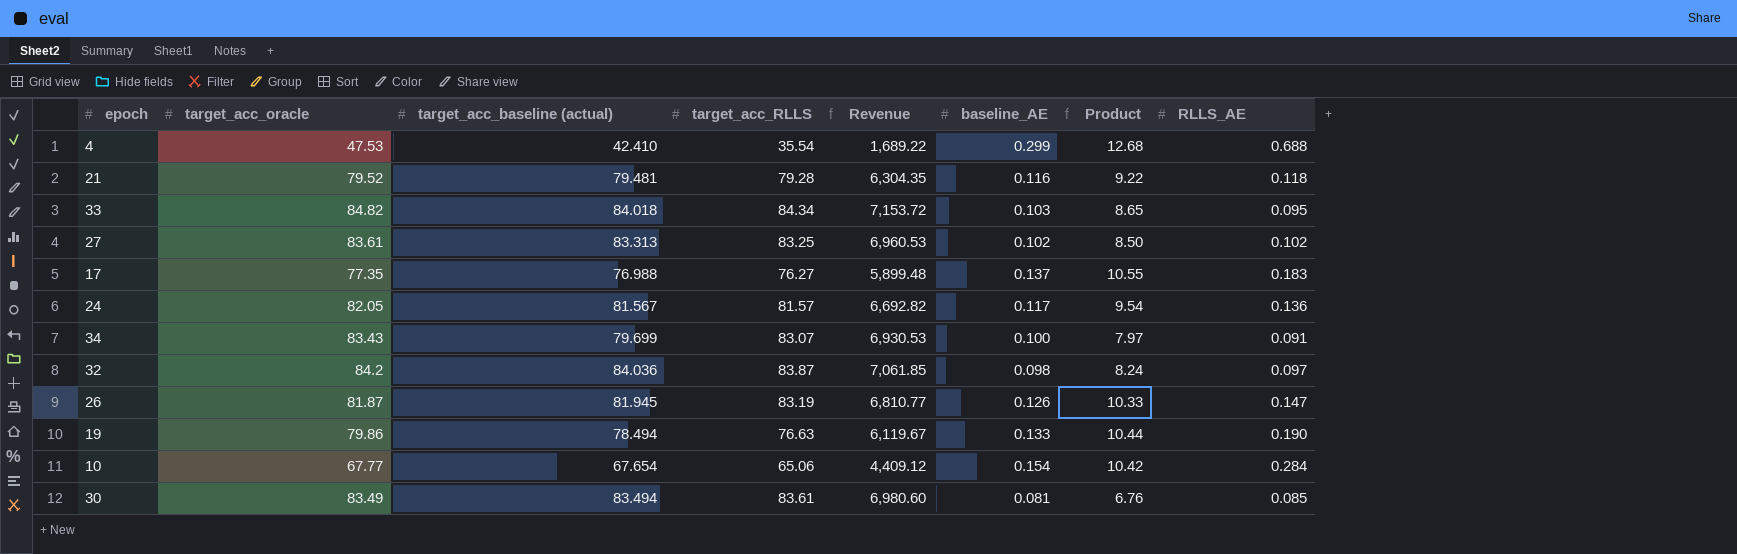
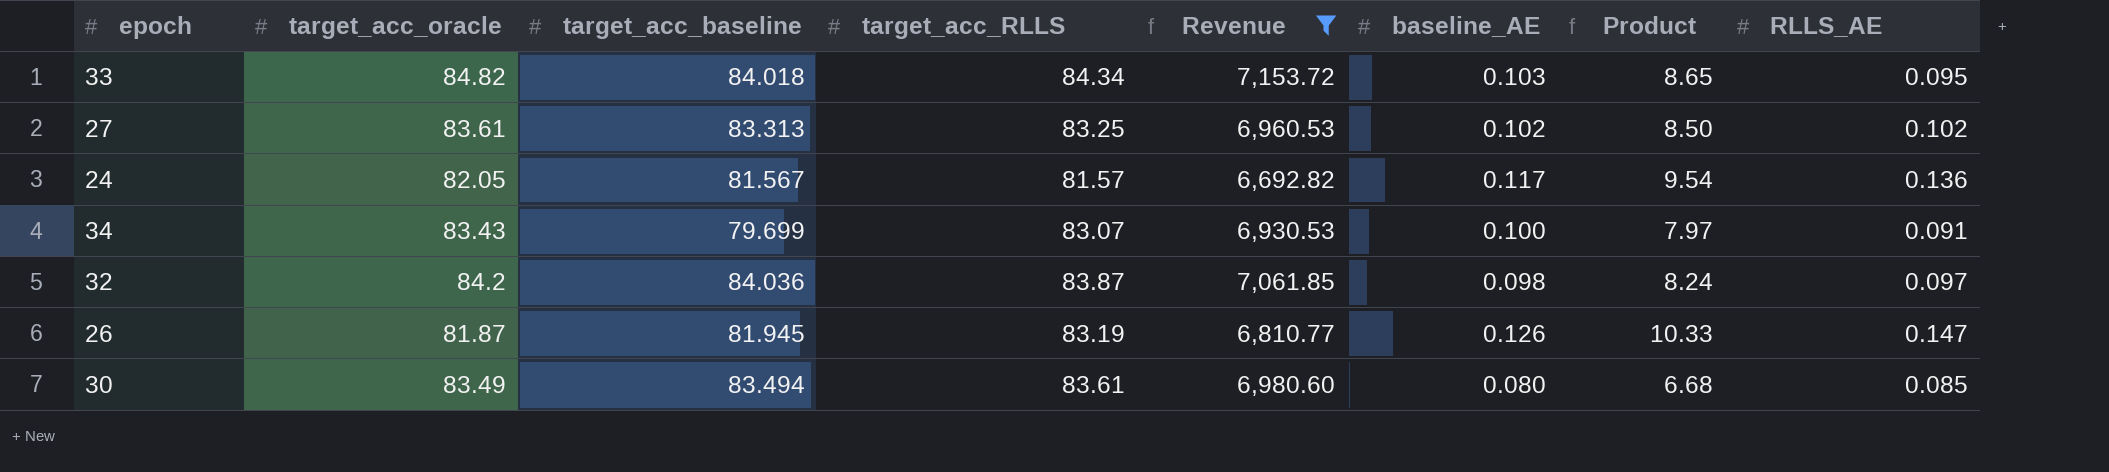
filter: none -> Revenue >= 6,692.82
column name: target_acc_baseline (actual) -> target_acc_baseline
30 | baseline_AE: 0.081 -> 0.080
30 | Product: 6.76 -> 6.68

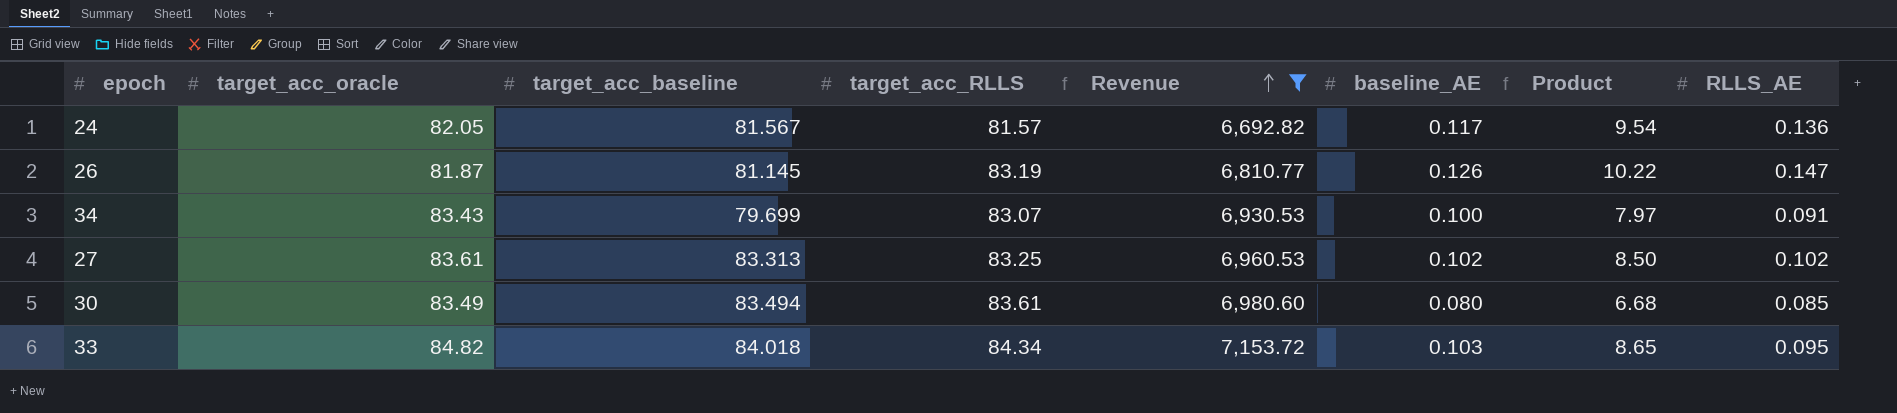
row order: none -> Revenue ascending
row 32: 84.2 | 84.036 | 83.87 | 7,061.85 | 0.098 | 8.24 | 0.097 -> none
26 | target_acc_baseline: 81.945 -> 81.145
26 | Product: 10.33 -> 10.22

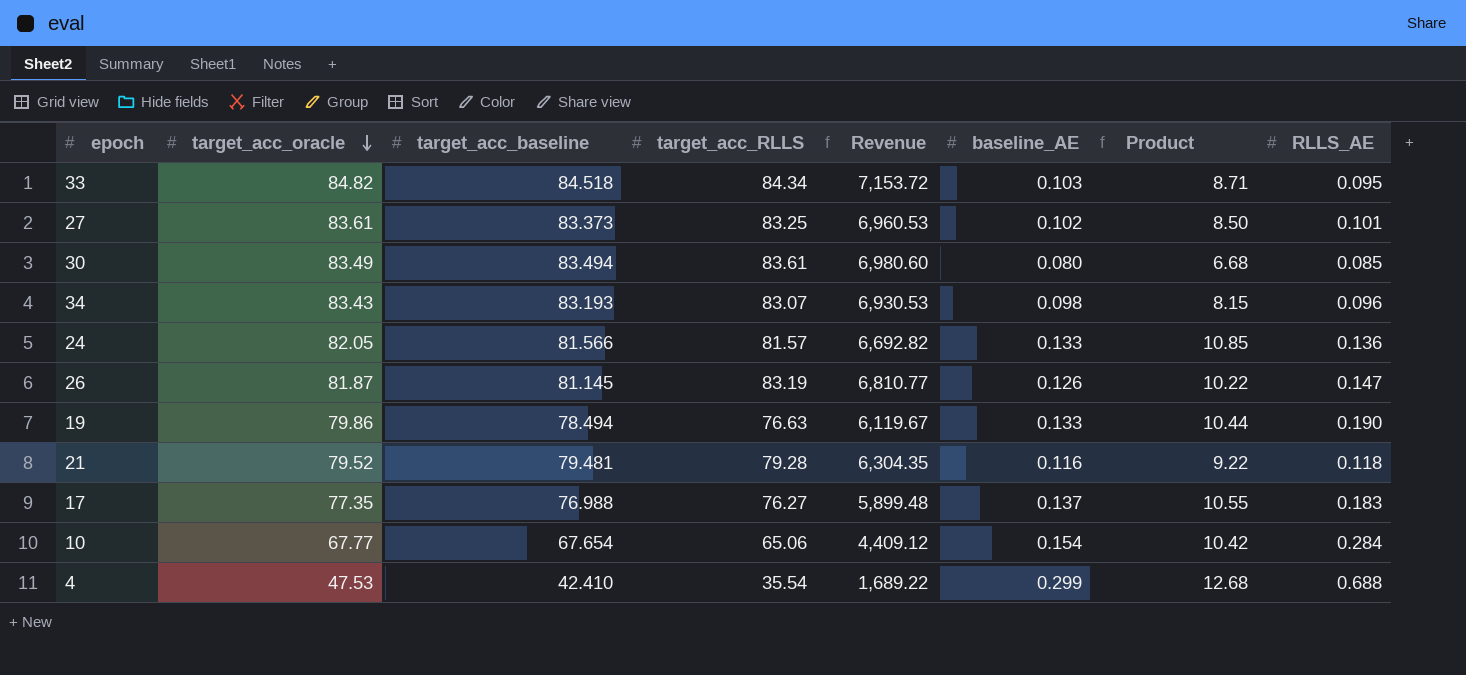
filter: Revenue >= 6,692.82 -> none
row order: Revenue ascending -> target_acc_oracle descending
33 | target_acc_baseline: 84.018 -> 84.518
33 | Product: 8.65 -> 8.71
27 | target_acc_baseline: 83.313 -> 83.373
27 | RLLS_AE: 0.102 -> 0.101
34 | target_acc_baseline: 79.699 -> 83.193
34 | baseline_AE: 0.100 -> 0.098
34 | Product: 7.97 -> 8.15
34 | RLLS_AE: 0.091 -> 0.096
24 | target_acc_baseline: 81.567 -> 81.566
24 | baseline_AE: 0.117 -> 0.133
24 | Product: 9.54 -> 10.85

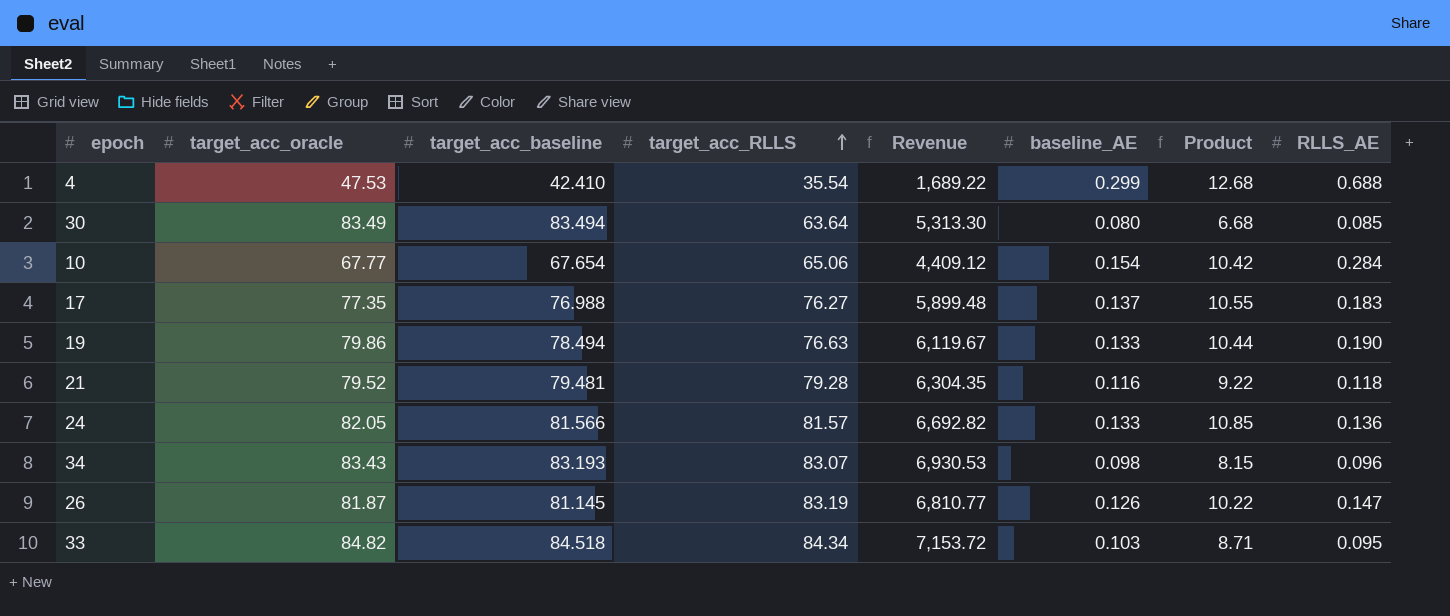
row order: target_acc_oracle descending -> target_acc_RLLS ascending
row 27: 83.61 | 83.373 | 83.25 | 6,960.53 | 0.102 | 8.50 | 0.101 -> none
30 | target_acc_RLLS: 83.61 -> 63.64
30 | Revenue: 6,980.60 -> 5,313.30

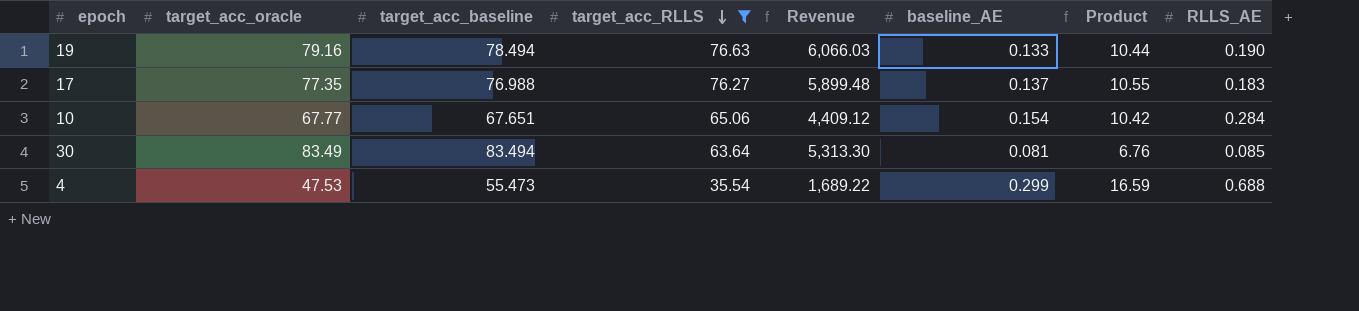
filter: none -> target_acc_RLLS <= 76.63
row order: target_acc_RLLS ascending -> target_acc_RLLS descending
19 | target_acc_oracle: 79.86 -> 79.16
19 | Revenue: 6,119.67 -> 6,066.03
10 | target_acc_baseline: 67.654 -> 67.651
30 | baseline_AE: 0.080 -> 0.081
30 | Product: 6.68 -> 6.76
4 | target_acc_baseline: 42.410 -> 55.473
4 | Product: 12.68 -> 16.59

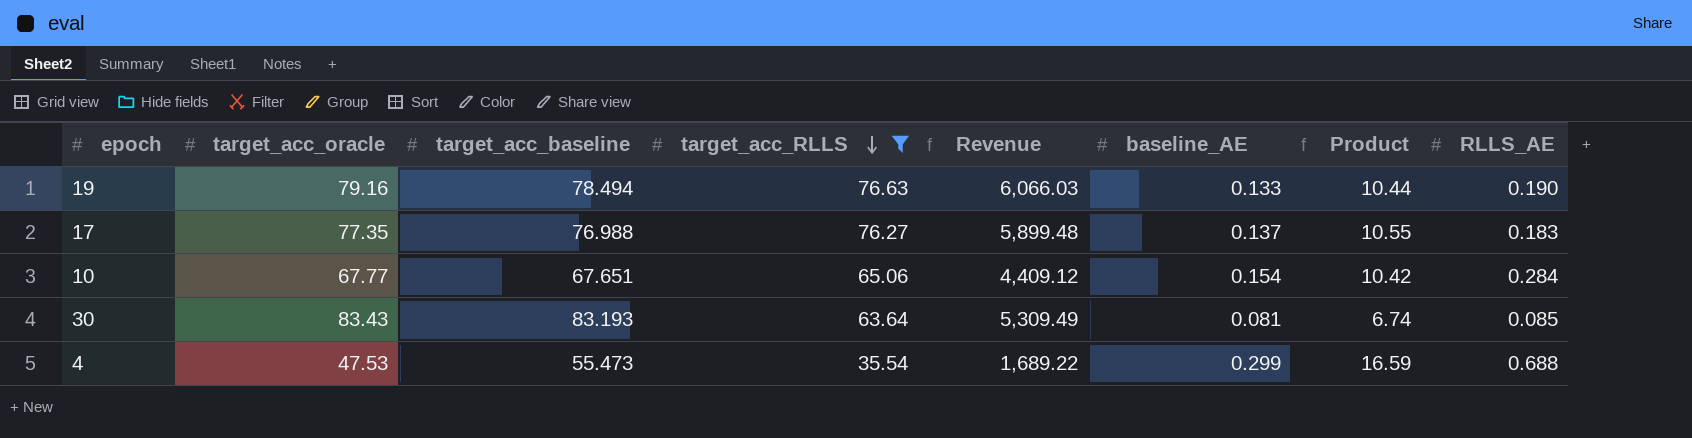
30 | target_acc_oracle: 83.49 -> 83.43
30 | target_acc_baseline: 83.494 -> 83.193
30 | Revenue: 5,313.30 -> 5,309.49
30 | Product: 6.76 -> 6.74

